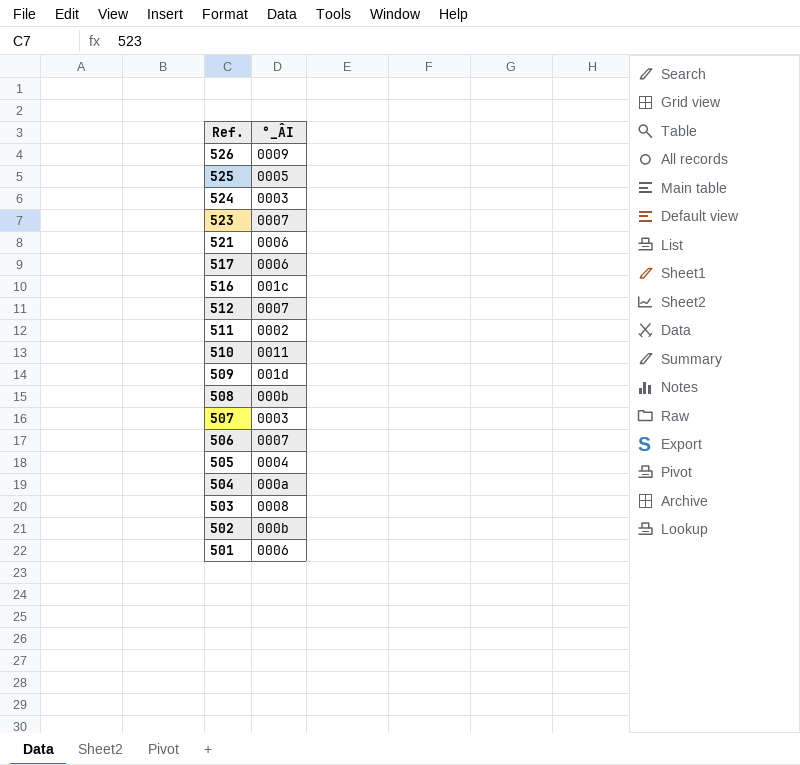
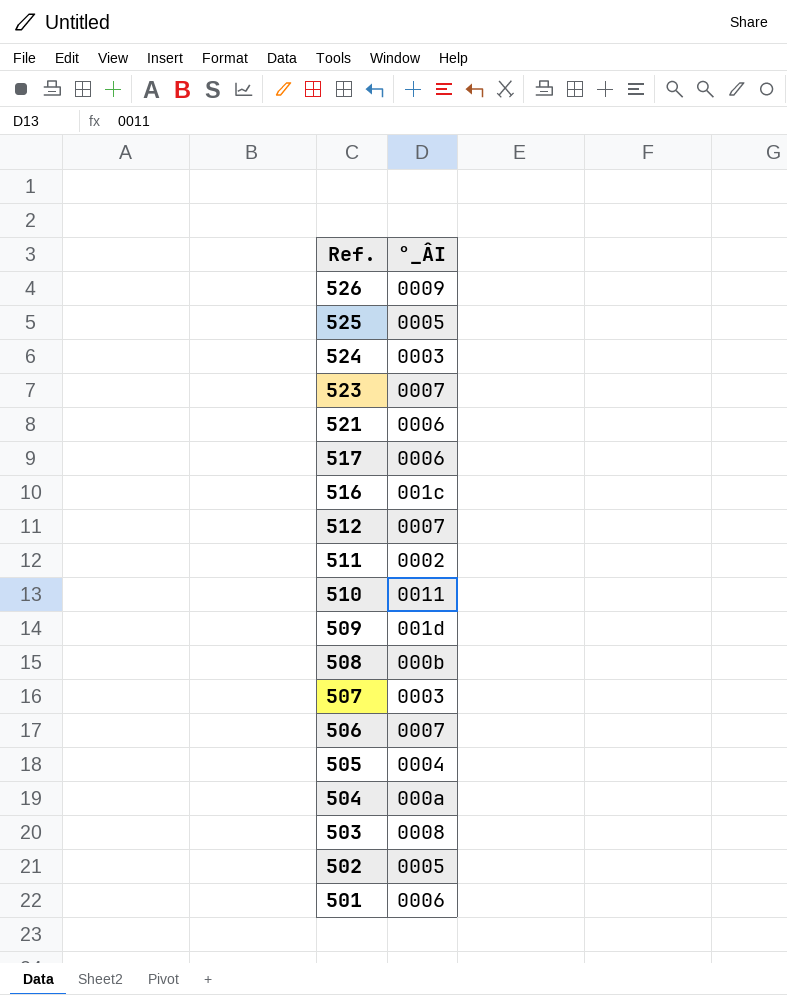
502 | °_ÂI: 000b -> 0005

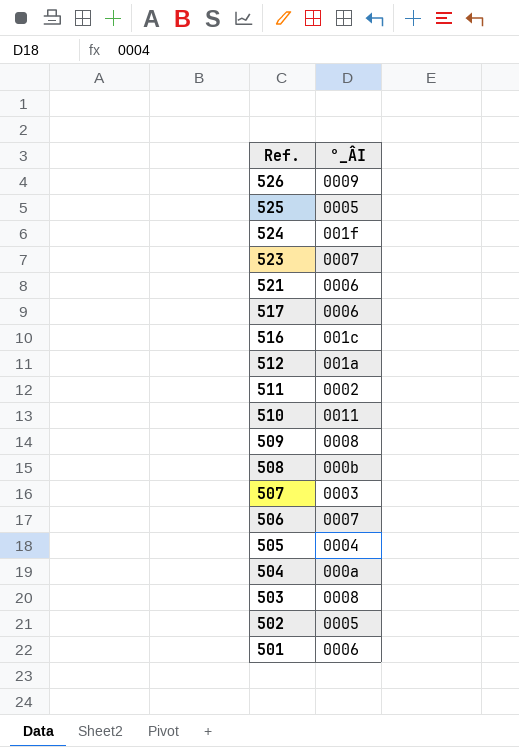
524 | °_ÂI: 0003 -> 001f
512 | °_ÂI: 0007 -> 001a
509 | °_ÂI: 001d -> 0008

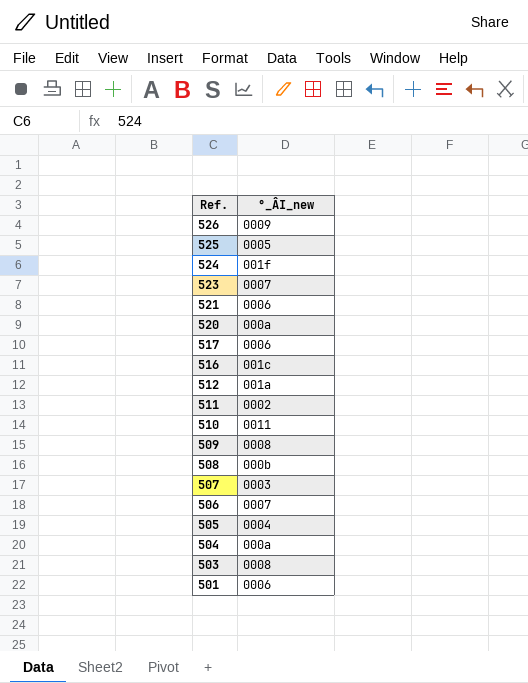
column name: °_ÂI -> °_ÂI_new
row 502: 0005 -> none
row 520: none -> 000a

